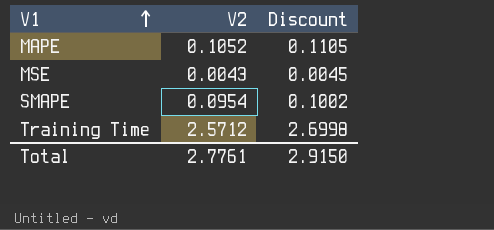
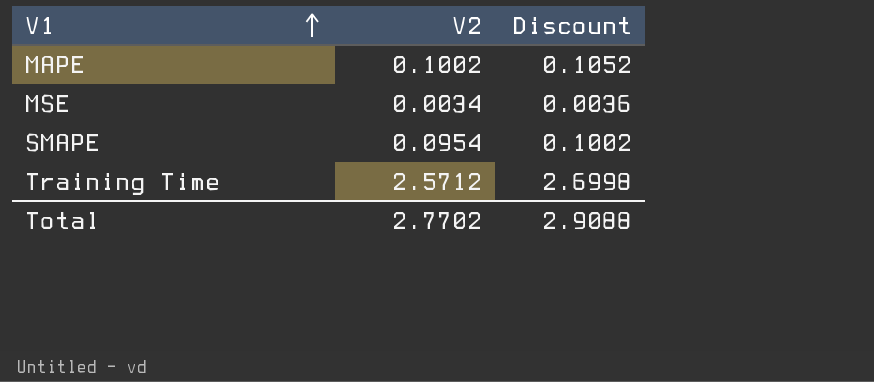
MAPE | V2: 0.1052 -> 0.1002
MAPE | Discount: 0.1105 -> 0.1052
MSE | V2: 0.0043 -> 0.0034
MSE | Discount: 0.0045 -> 0.0036
Total | V2: 2.7761 -> 2.7702
Total | Discount: 2.9150 -> 2.9088

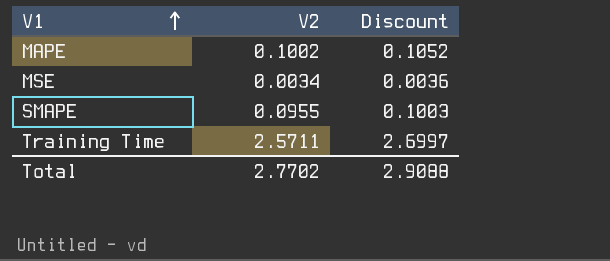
SMAPE | V2: 0.0954 -> 0.0955
SMAPE | Discount: 0.1002 -> 0.1003
Training Time | V2: 2.5712 -> 2.5711
Training Time | Discount: 2.6998 -> 2.6997

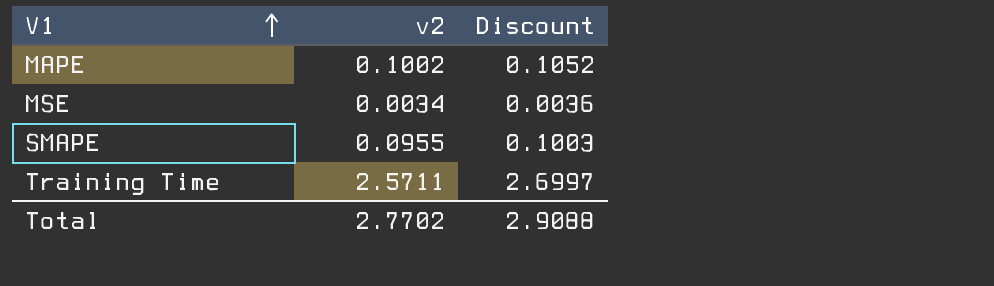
column name: V2 -> v2

